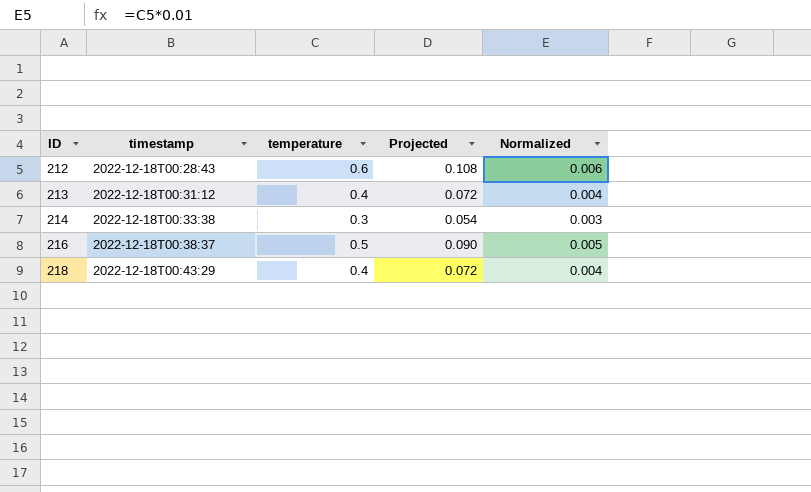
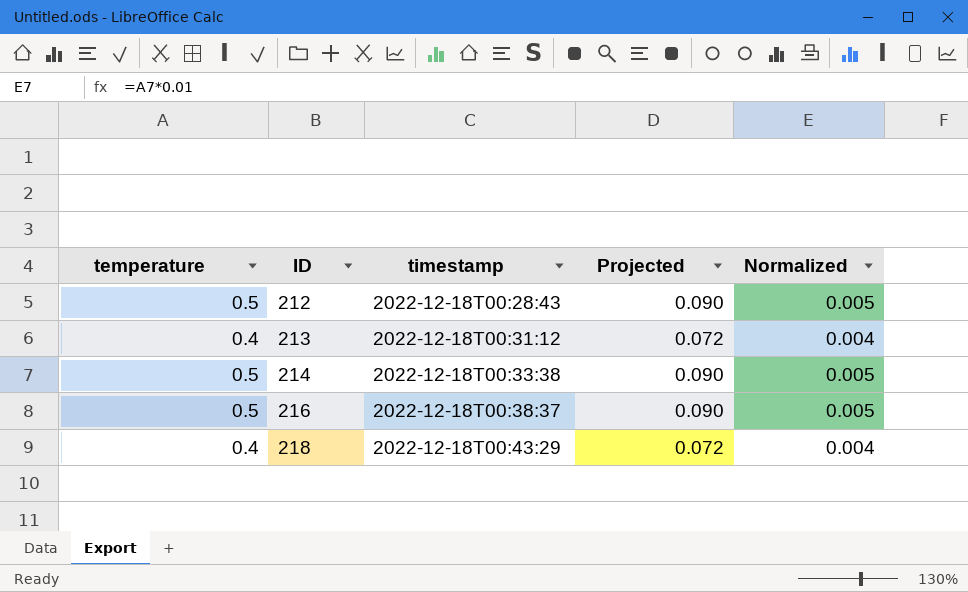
column temperature | position: 3 -> 1
212 | temperature: 0.6 -> 0.5
212 | Projected: 0.108 -> 0.090
212 | Normalized: 0.006 -> 0.005
214 | temperature: 0.3 -> 0.5
214 | Projected: 0.054 -> 0.090
214 | Normalized: 0.003 -> 0.005

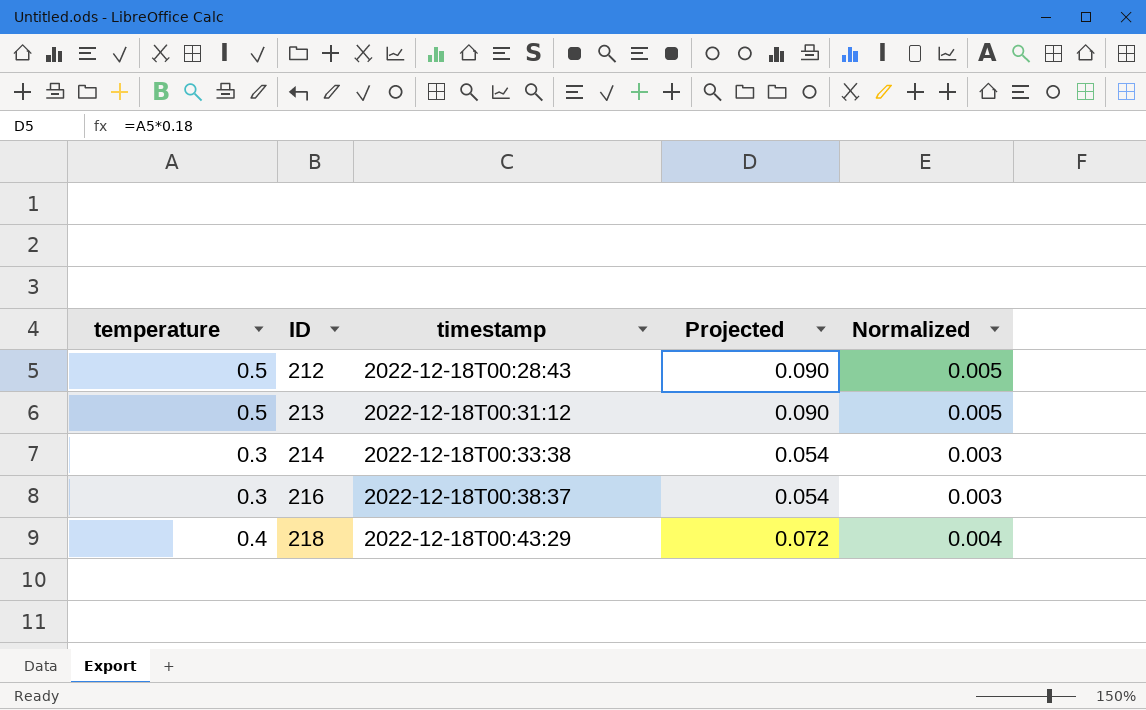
213 | temperature: 0.4 -> 0.5
213 | Projected: 0.072 -> 0.090
213 | Normalized: 0.004 -> 0.005
214 | temperature: 0.5 -> 0.3
214 | Projected: 0.090 -> 0.054
214 | Normalized: 0.005 -> 0.003
216 | temperature: 0.5 -> 0.3
216 | Projected: 0.090 -> 0.054
216 | Normalized: 0.005 -> 0.003

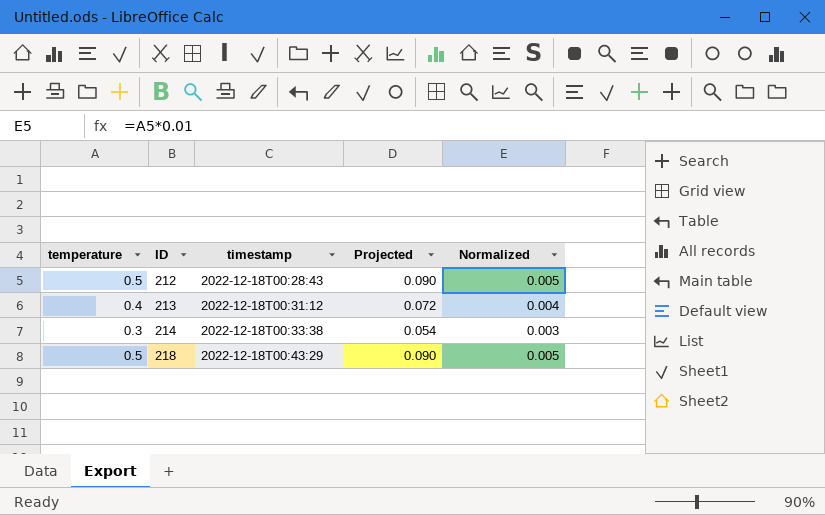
row 216: 0.3 | 2022-12-18T00:38:37 | 0.054 | 0.003 -> none
213 | temperature: 0.5 -> 0.4
213 | Projected: 0.090 -> 0.072
213 | Normalized: 0.005 -> 0.004
218 | temperature: 0.4 -> 0.5
218 | Projected: 0.072 -> 0.090
218 | Normalized: 0.004 -> 0.005

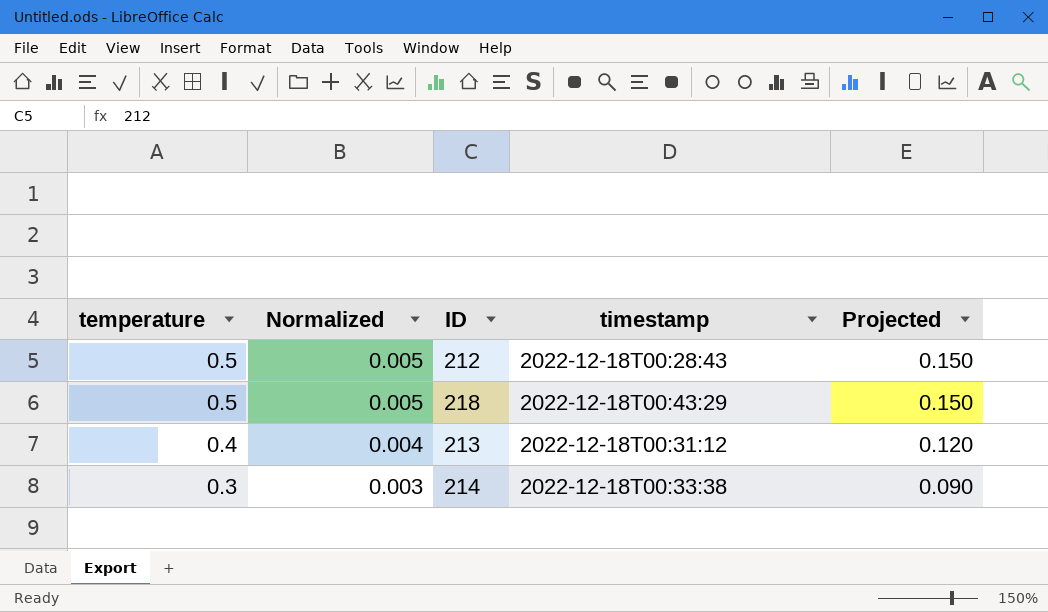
row order: ID ascending -> temperature descending
column Normalized | position: 5 -> 2
column Projected | formula: [temperature] * 0.18 -> [temperature] * 0.3

